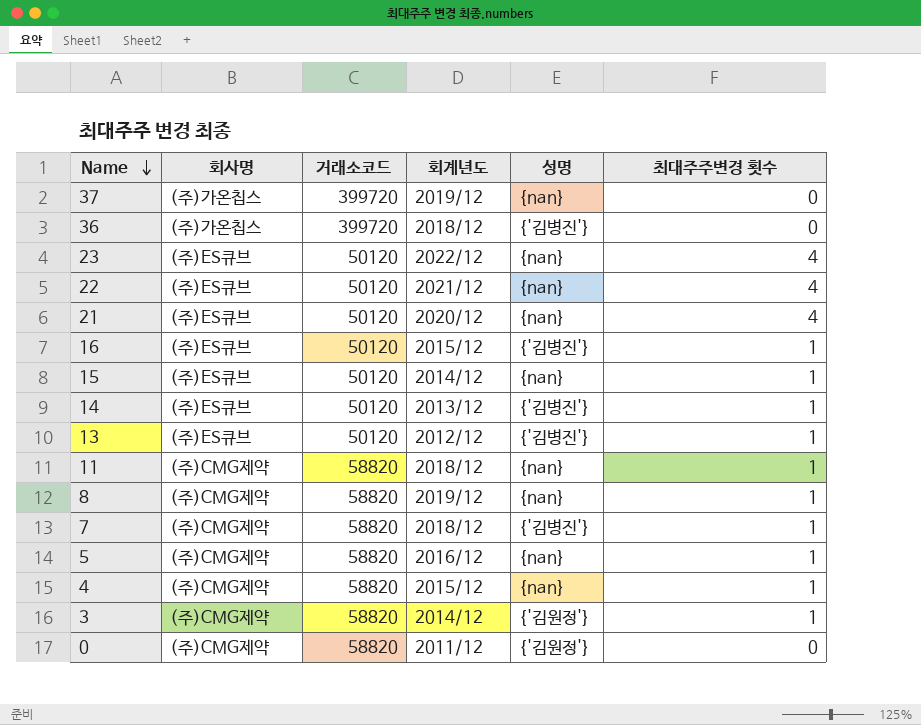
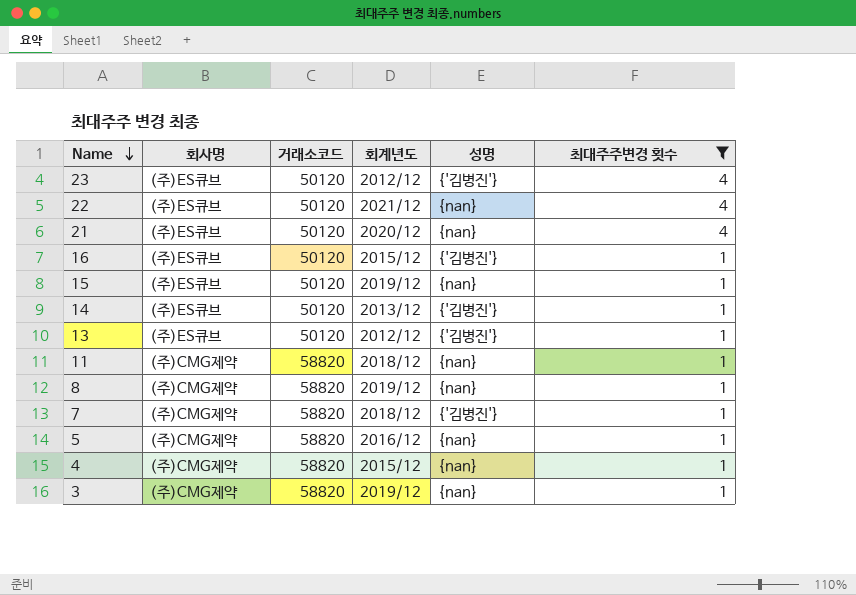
filter: none -> 최대주주변경 횟수 != 0
23 | 회계년도: 2022/12 -> 2012/12
23 | 성명: {nan} -> {'김병진'}
15 | 회계년도: 2014/12 -> 2019/12
3 | 회계년도: 2014/12 -> 2019/12
3 | 성명: {'김원정'} -> {nan}

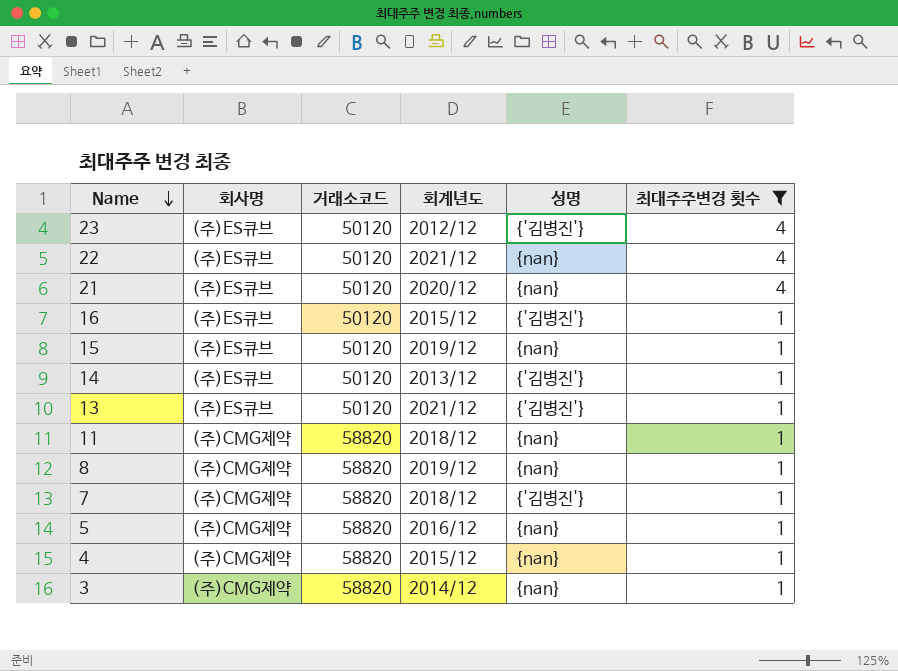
13 | 회계년도: 2012/12 -> 2021/12
3 | 회계년도: 2019/12 -> 2014/12

